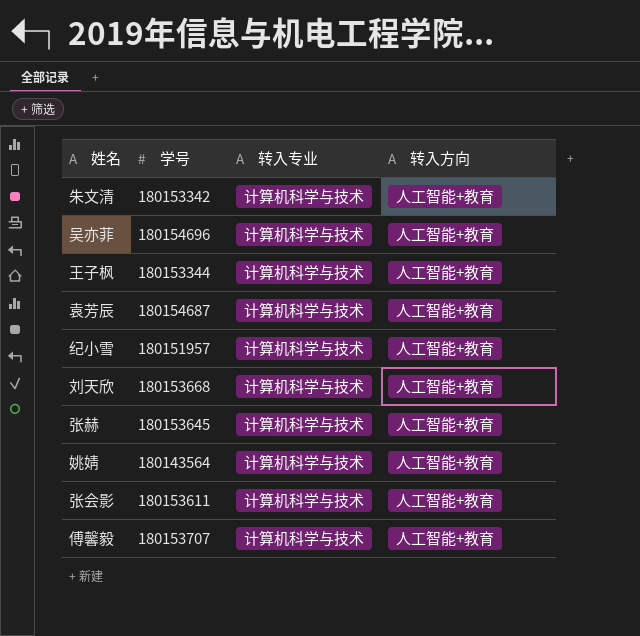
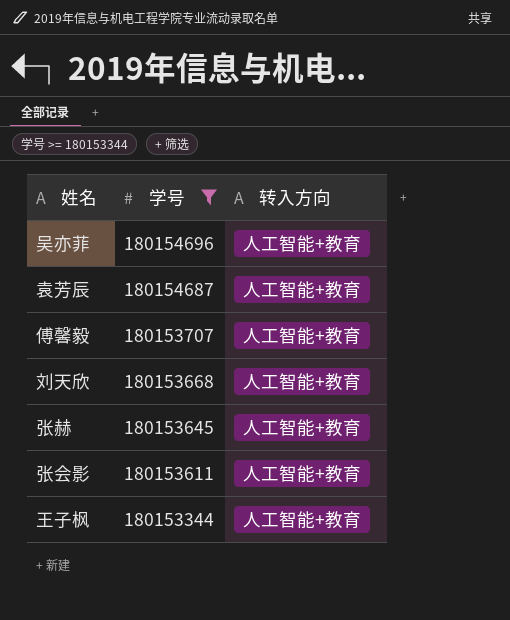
filter: none -> 学号 >= 180153344
row order: none -> 学号 descending
column 转入专业 | position: 3 -> none

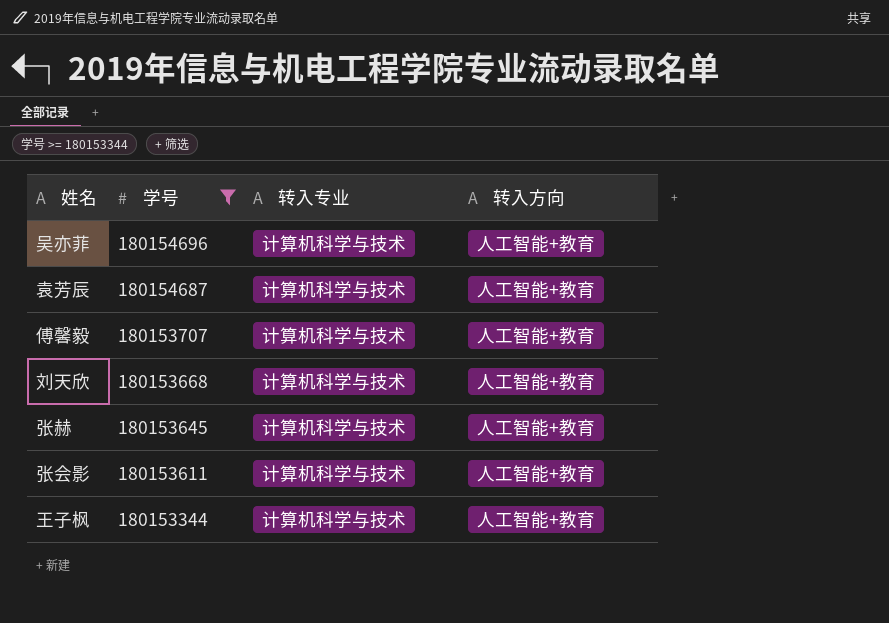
column 转入专业 | position: none -> 3

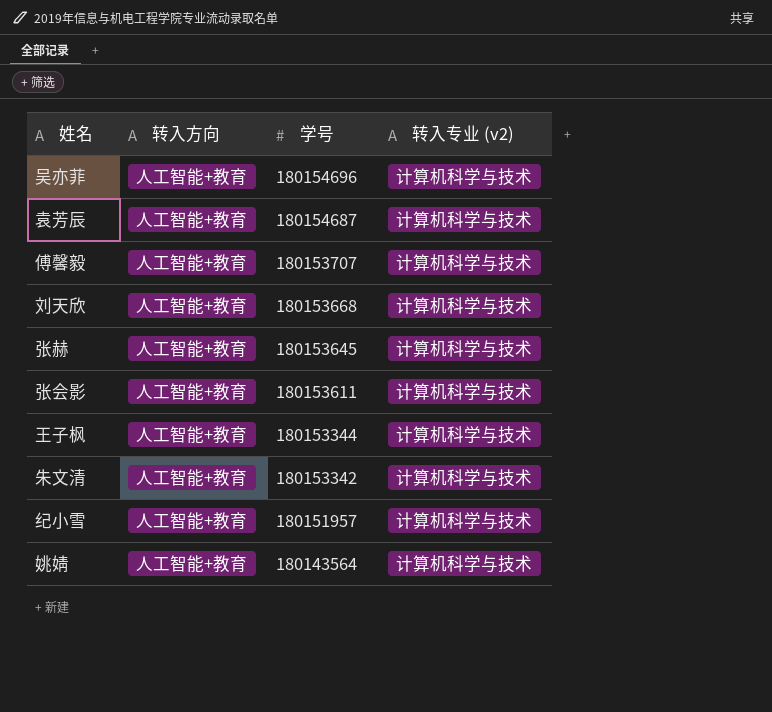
filter: 学号 >= 180153344 -> none
column 转入方向 | position: 4 -> 2
column name: 转入专业 -> 转入专业 (v2)

